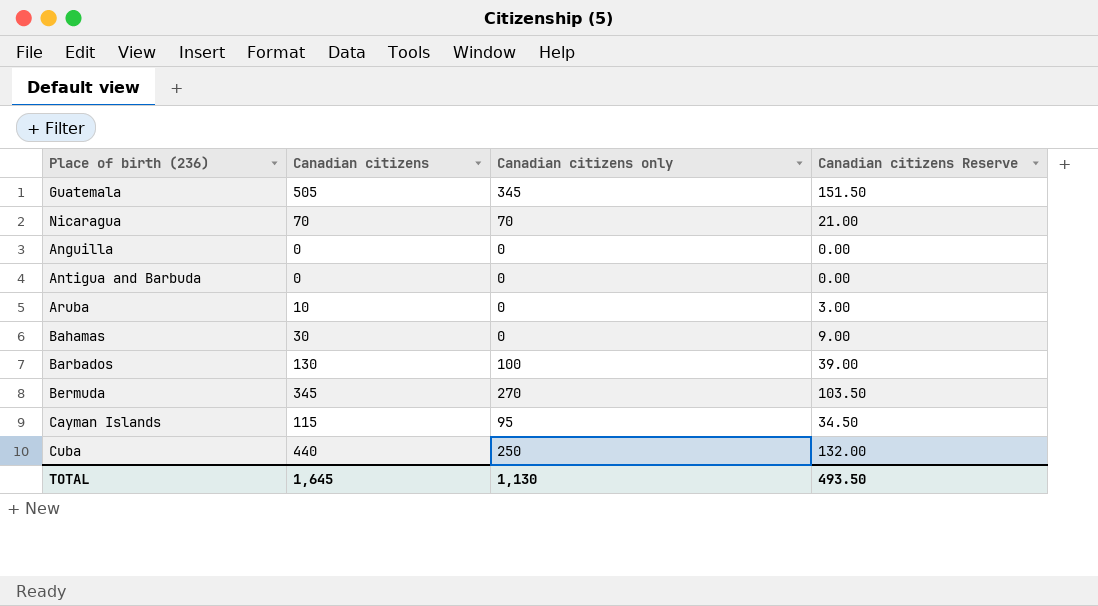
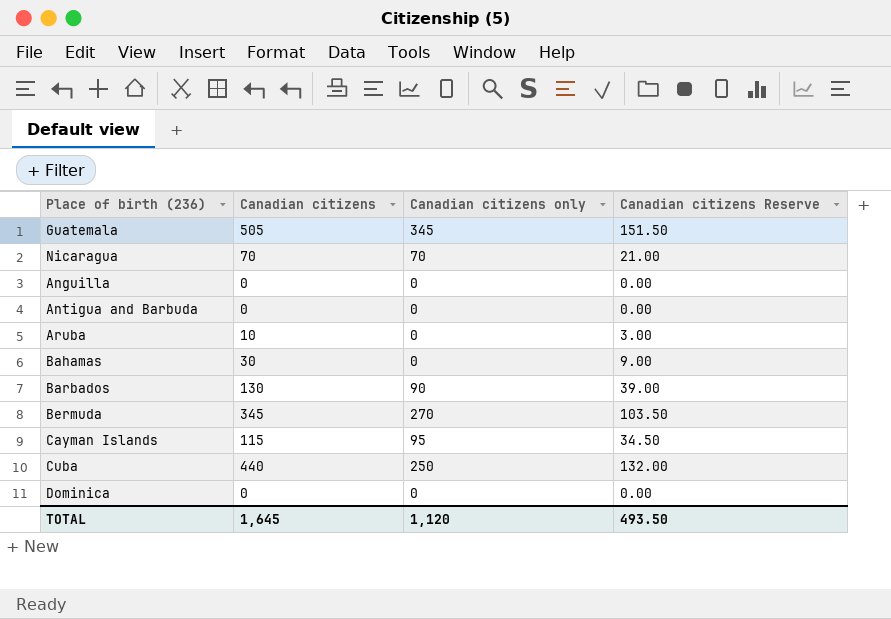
Barbados | Canadian citizens only: 100 -> 90
row Dominica: none -> 0 | 0 | 0.00
TOTAL | Canadian citizens only: 1,130 -> 1,120

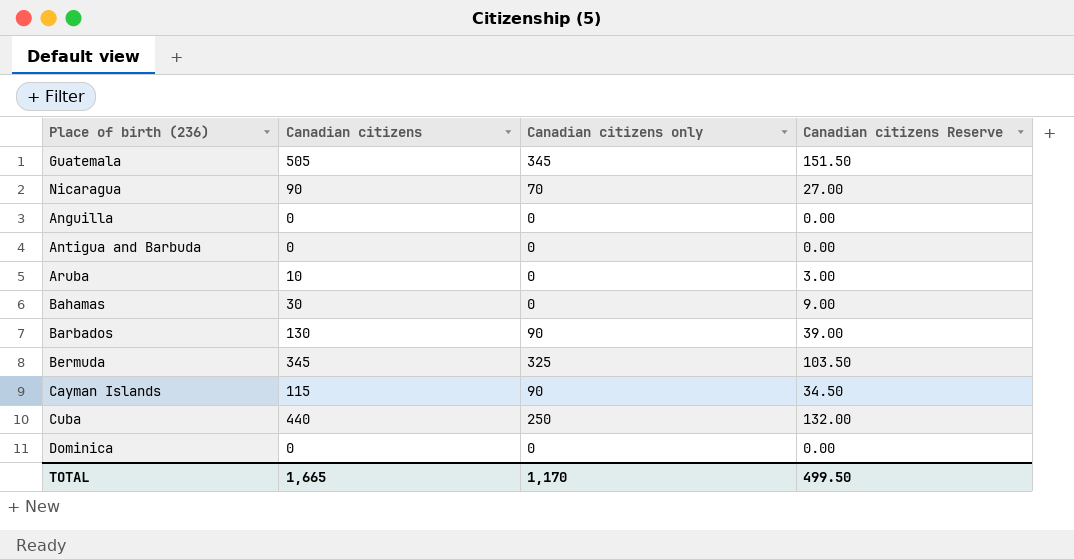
Nicaragua | Canadian citizens: 70 -> 90
Nicaragua | Canadian citizens Reserve: 21.00 -> 27.00
Bermuda | Canadian citizens only: 270 -> 325
Cayman Islands | Canadian citizens only: 95 -> 90
TOTAL | Canadian citizens: 1,645 -> 1,665
TOTAL | Canadian citizens only: 1,120 -> 1,170
TOTAL | Canadian citizens Reserve: 493.50 -> 499.50

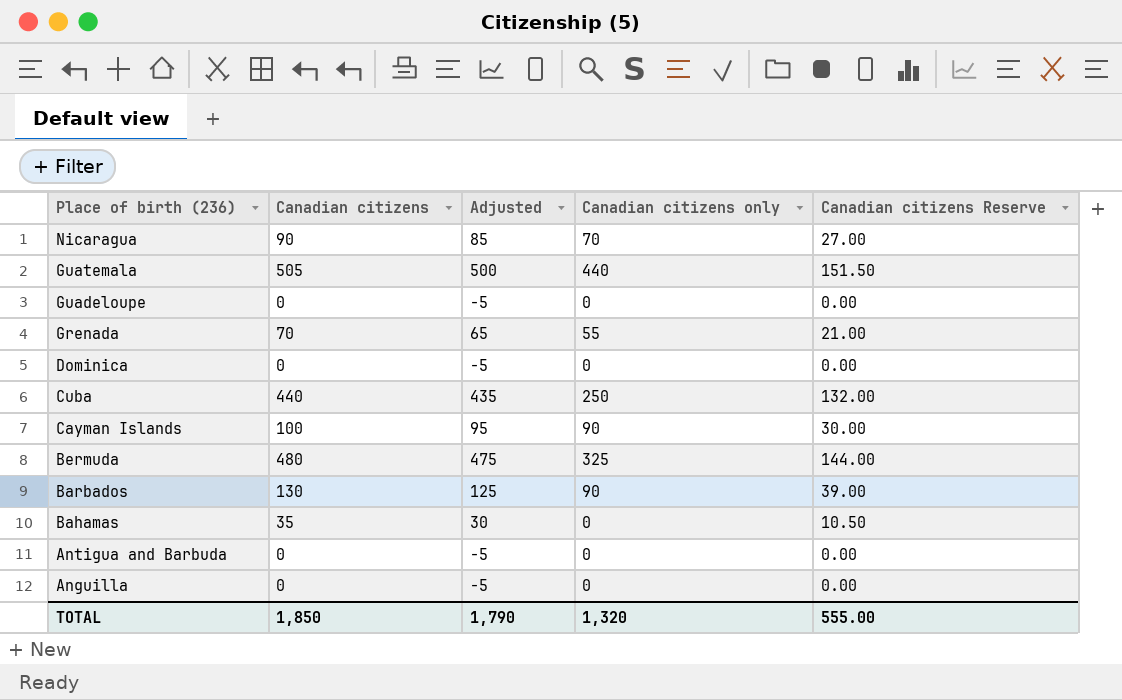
row order: none -> Place of birth (236) descending
column Adjusted | formula: none -> [Canadian citizens] - 5
row Aruba: 10 | 0 | 3.00 -> none
Guatemala | Canadian citizens only: 345 -> 440
row Guadeloupe: none -> 0 | -5 | 0 | 0.00
row Grenada: none -> 70 | 65 | 55 | 21.00
Cayman Islands | Canadian citizens: 115 -> 100
Cayman Islands | Canadian citizens Reserve: 34.50 -> 30.00
Bermuda | Canadian citizens: 345 -> 480
Bermuda | Canadian citizens Reserve: 103.50 -> 144.00
Bahamas | Canadian citizens: 30 -> 35
Bahamas | Canadian citizens Reserve: 9.00 -> 10.50
TOTAL | Canadian citizens: 1,665 -> 1,850
TOTAL | Canadian citizens only: 1,170 -> 1,320
TOTAL | Canadian citizens Reserve: 499.50 -> 555.00

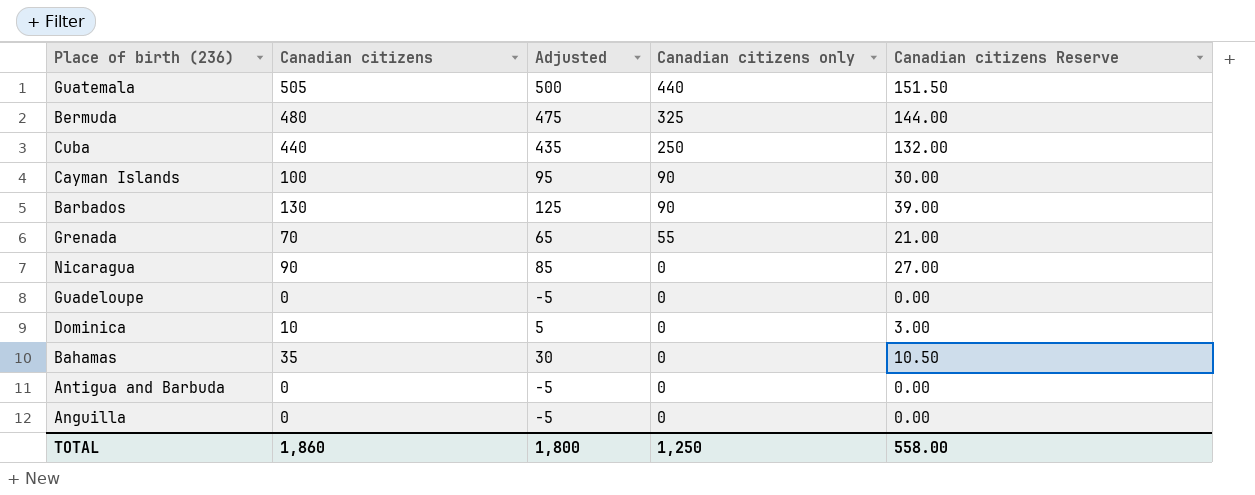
row order: Place of birth (236) descending -> Canadian citizens only descending
Nicaragua | Canadian citizens only: 70 -> 0
Dominica | Canadian citizens: 0 -> 10
Dominica | Adjusted: -5 -> 5
Dominica | Canadian citizens Reserve: 0.00 -> 3.00
TOTAL | Canadian citizens: 1,850 -> 1,860
TOTAL | Adjusted: 1,790 -> 1,800
TOTAL | Canadian citizens only: 1,320 -> 1,250
TOTAL | Canadian citizens Reserve: 555.00 -> 558.00

